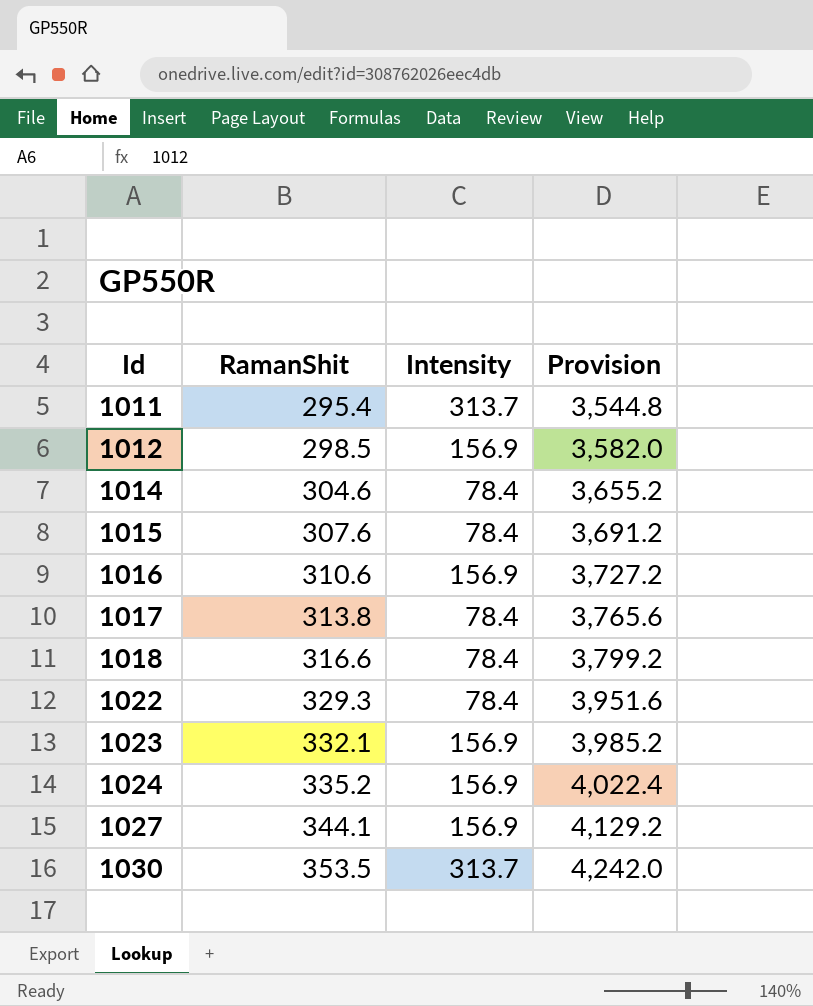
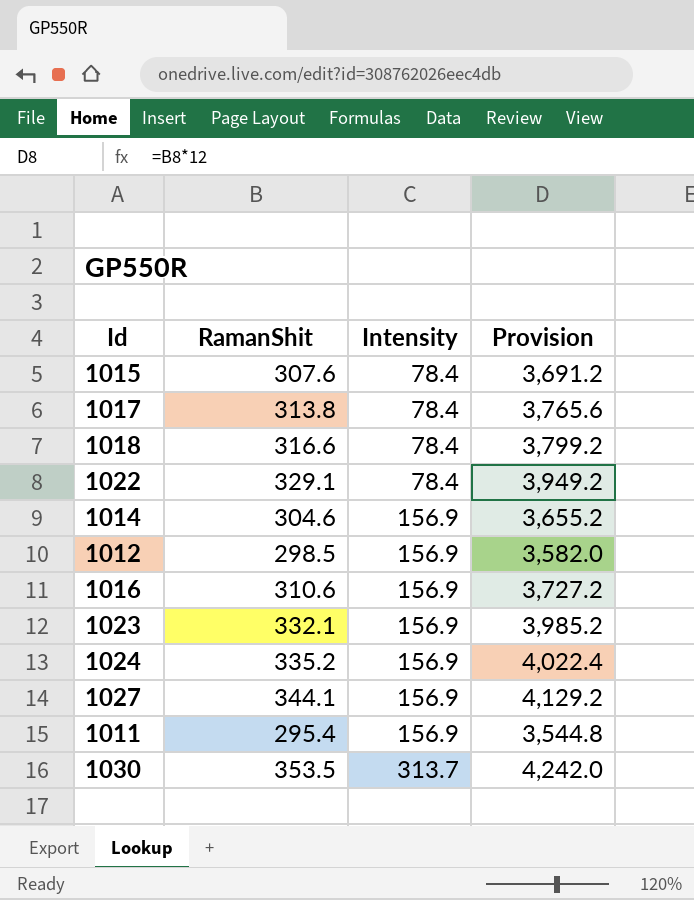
row order: Id ascending -> Intensity ascending
1022 | RamanShit: 329.3 -> 329.1
1022 | Provision: 3,951.6 -> 3,949.2
1014 | Intensity: 78.4 -> 156.9
1011 | Intensity: 313.7 -> 156.9

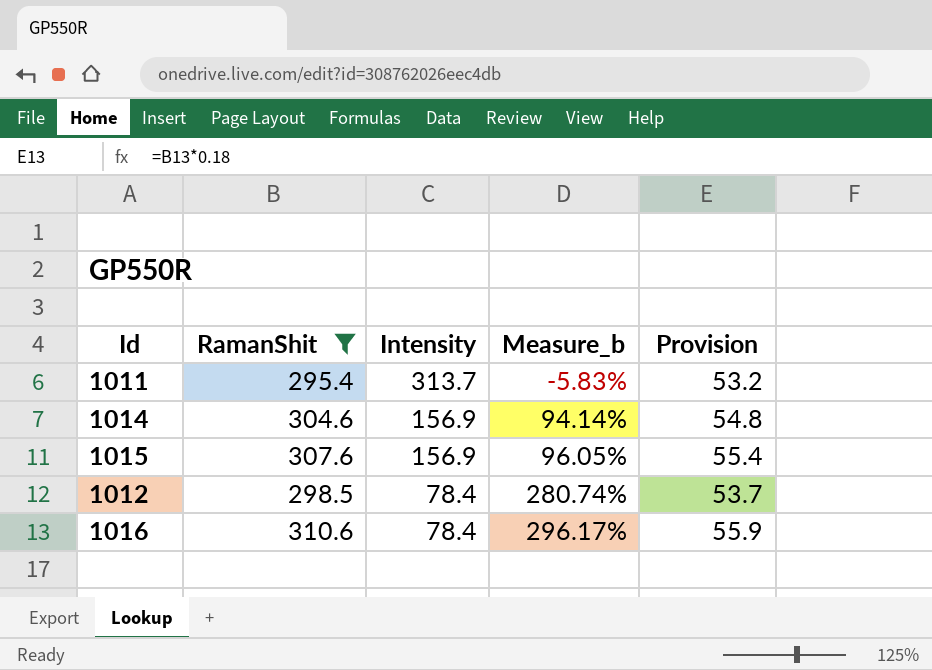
filter: none -> RamanShit <= 310.6
row order: Intensity ascending -> Intensity descending
column Measure_b | formula: none -> ([RamanShit] - [Intensity]) / [Intensity]
column Provision | formula: [RamanShit] * 12 -> [RamanShit] * 0.18
1011 | Intensity: 156.9 -> 313.7
1015 | Intensity: 78.4 -> 156.9
1012 | Intensity: 156.9 -> 78.4
1016 | Intensity: 156.9 -> 78.4

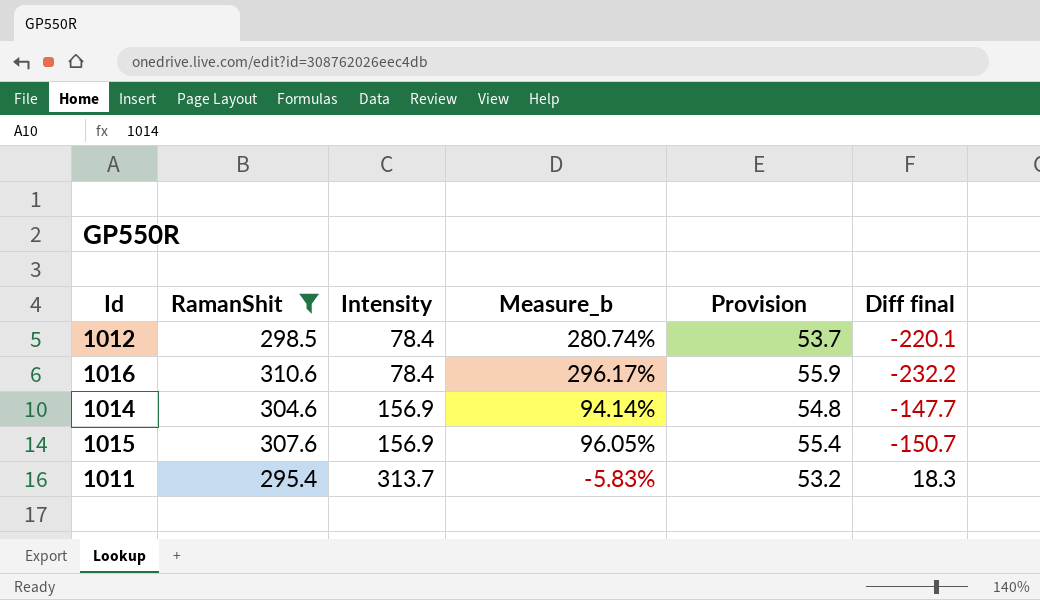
row order: Intensity descending -> Intensity ascending
column Diff final | formula: none -> [Intensity] - [RamanShit]

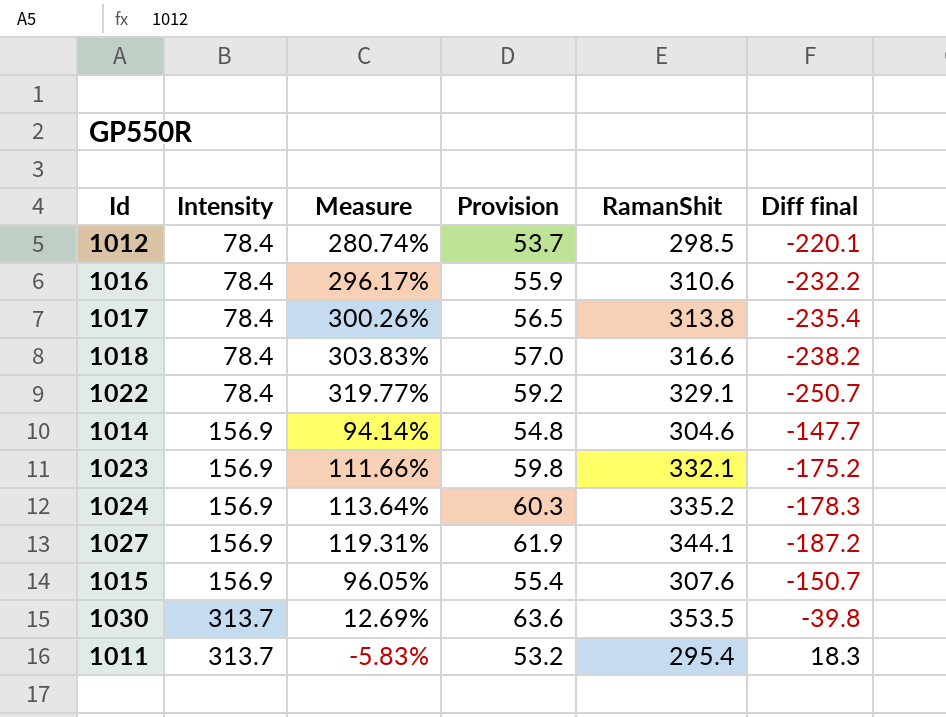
filter: RamanShit <= 310.6 -> none
column name: Measure_b -> Measure
column RamanShit | position: 2 -> 5

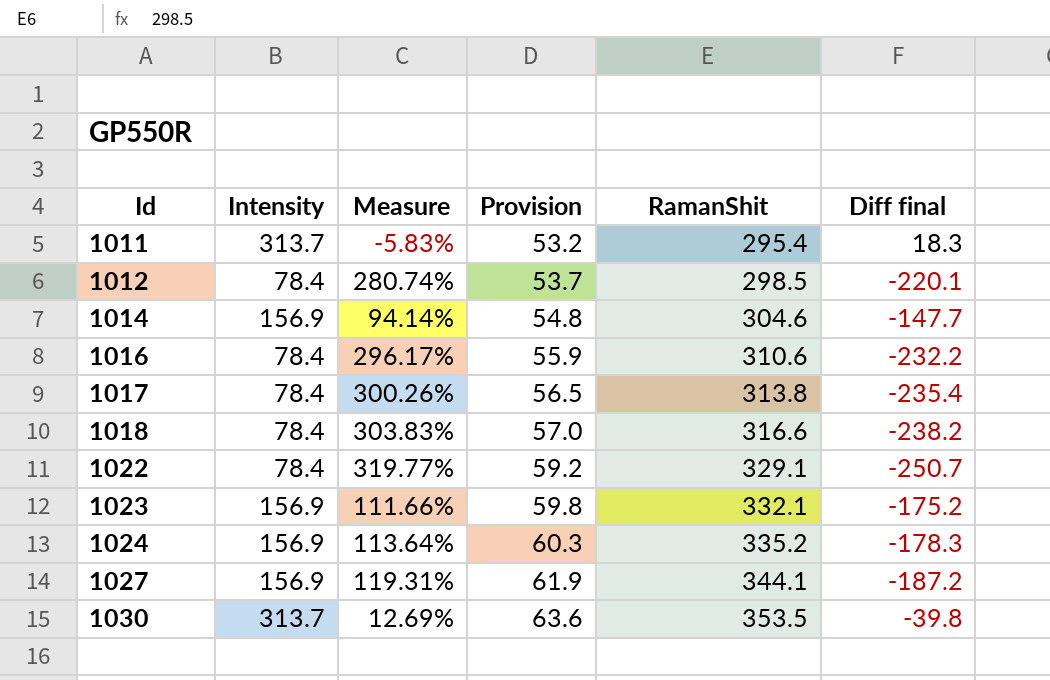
row order: Intensity ascending -> Id ascending
row 1015: 156.9 | 96.05% | 55.4 | 307.6 | -150.7 -> none

